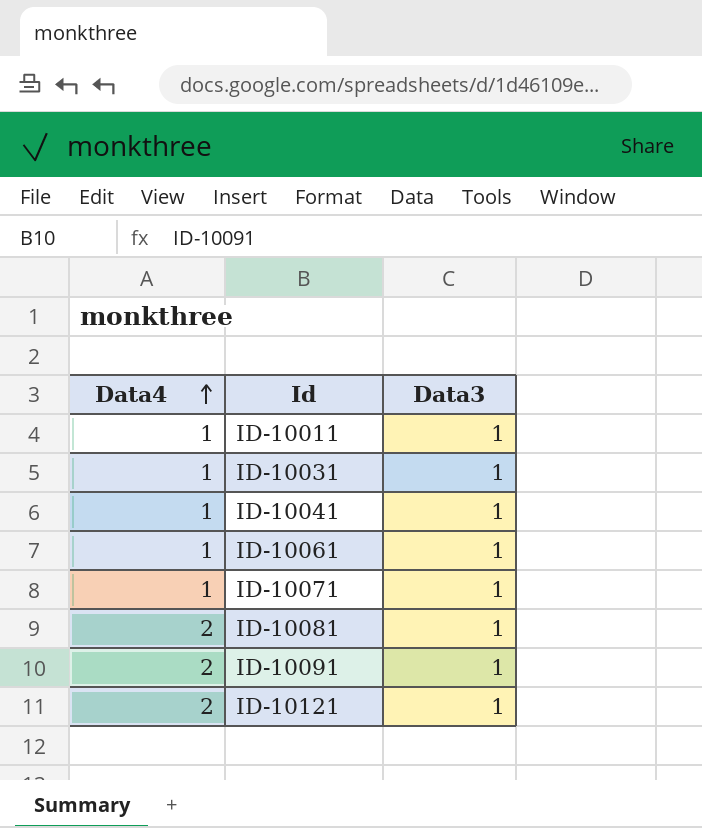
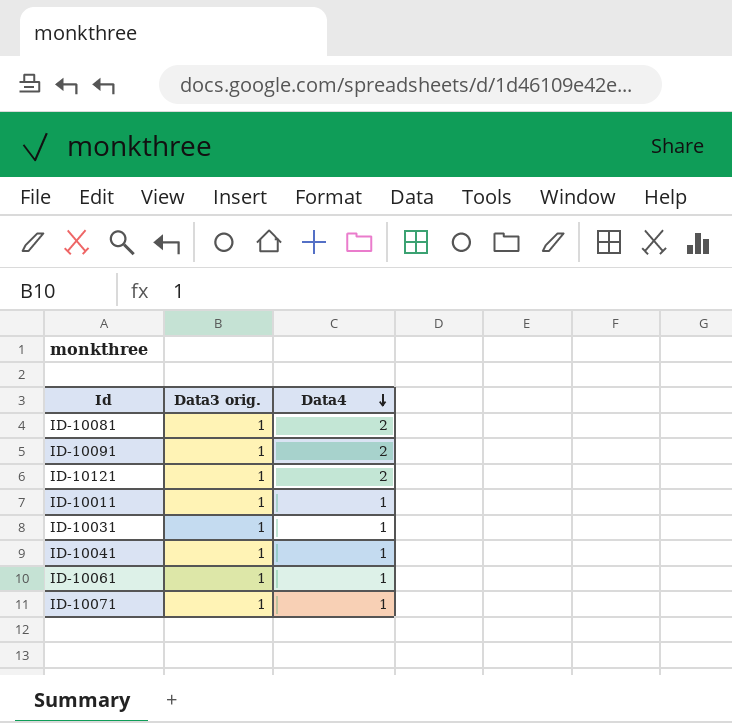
row order: Data4 ascending -> Data4 descending
column name: Data3 -> Data3 orig.
column Data4 | position: 1 -> 3

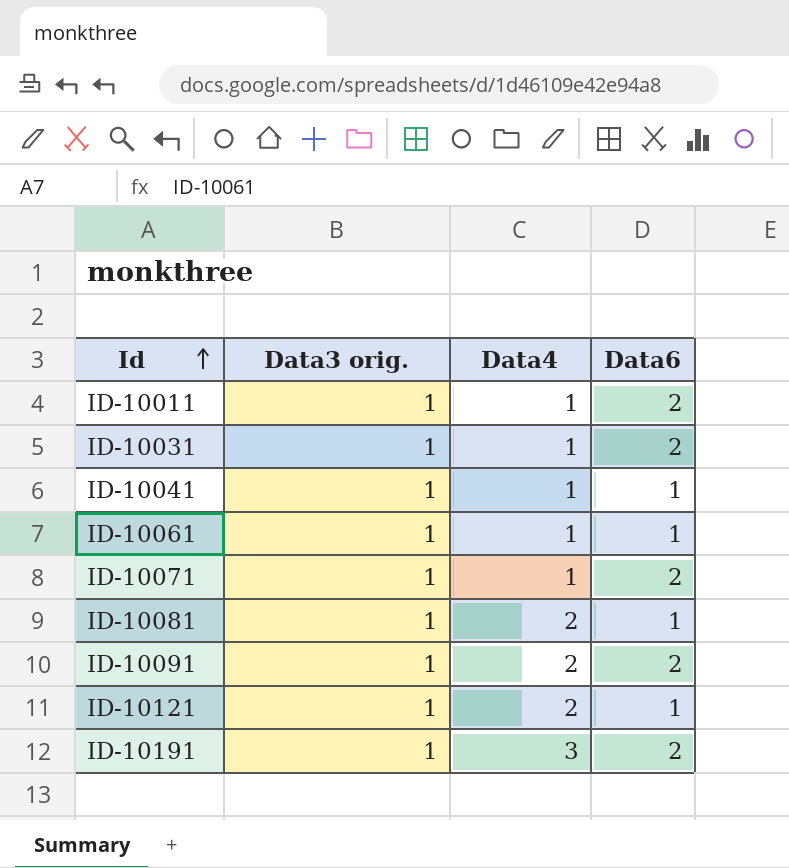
row order: Data4 descending -> Id ascending
column Data6 | position: none -> 4
row ID-10191: none -> 1 | 3 | 2

